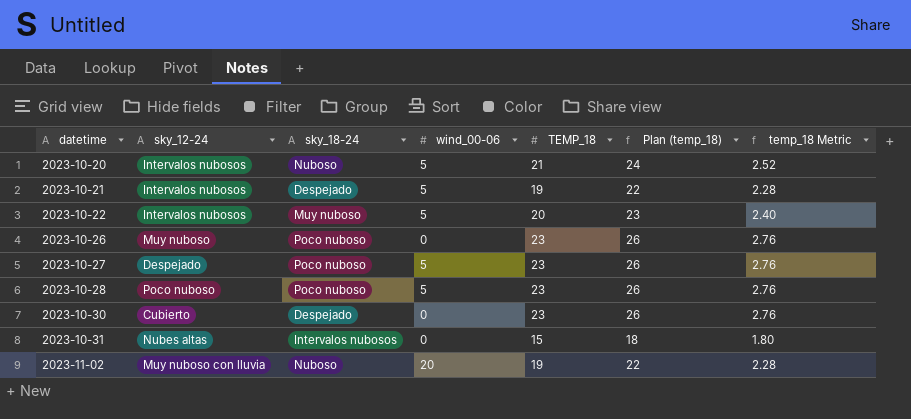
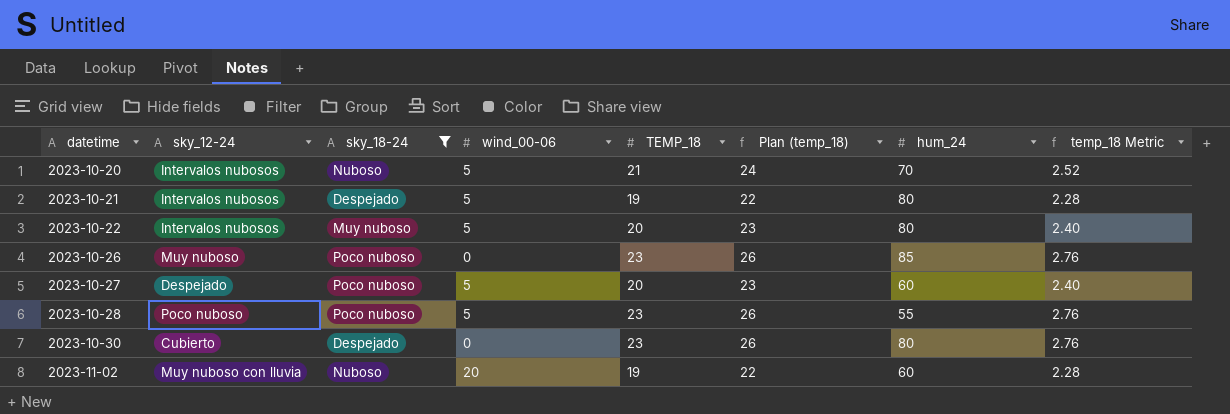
filter: none -> sky_18-24 != Intervalos nubosos
column hum_24 | position: none -> 7
2023-10-27 | TEMP_18: 23 -> 20
2023-10-27 | Plan (temp_18): 26 -> 23
2023-10-27 | temp_18 Metric: 2.76 -> 2.40

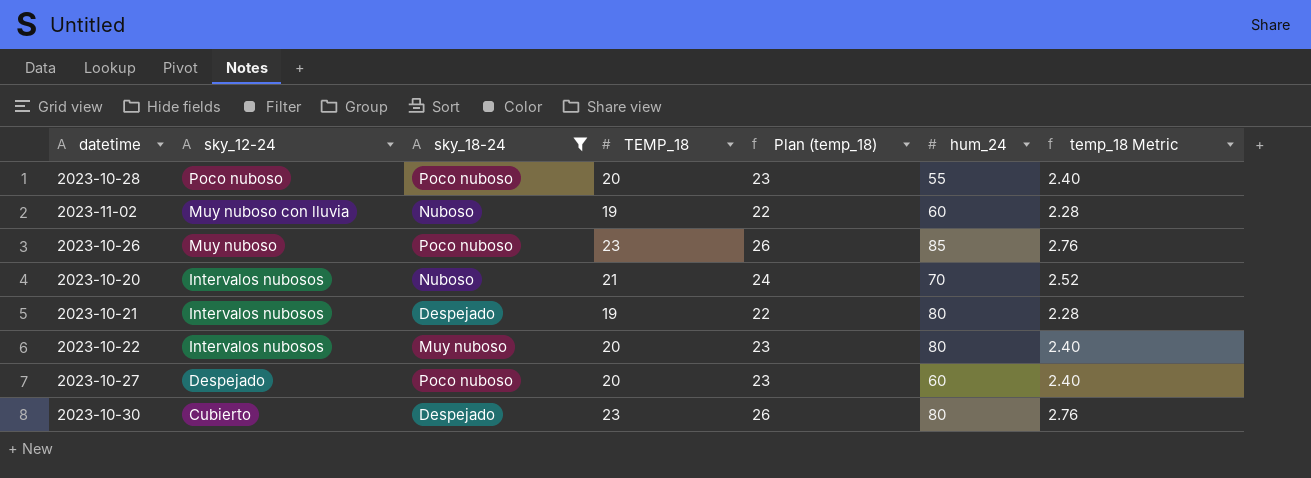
row order: datetime ascending -> sky_12-24 descending
column wind_00-06 | position: 4 -> none
2023-10-28 | TEMP_18: 23 -> 20
2023-10-28 | Plan (temp_18): 26 -> 23
2023-10-28 | temp_18 Metric: 2.76 -> 2.40

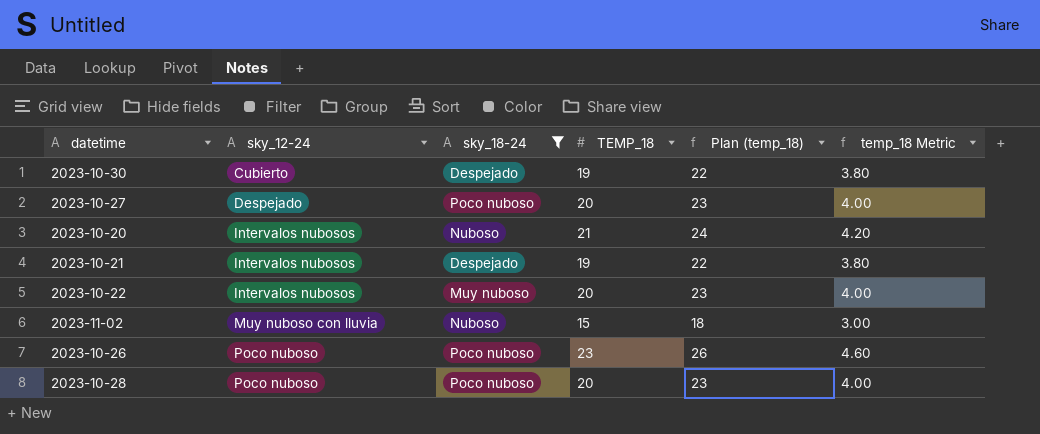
row order: sky_12-24 descending -> sky_12-24 ascending
column hum_24 | position: 6 -> none
column temp_18 Metric | formula: [TEMP_18] * 0.12 -> [TEMP_18] * 0.2
2023-10-30 | TEMP_18: 23 -> 19
2023-10-30 | Plan (temp_18): 26 -> 22
2023-11-02 | TEMP_18: 19 -> 15
2023-11-02 | Plan (temp_18): 22 -> 18
2023-10-26 | sky_12-24: Muy nuboso -> Poco nuboso

